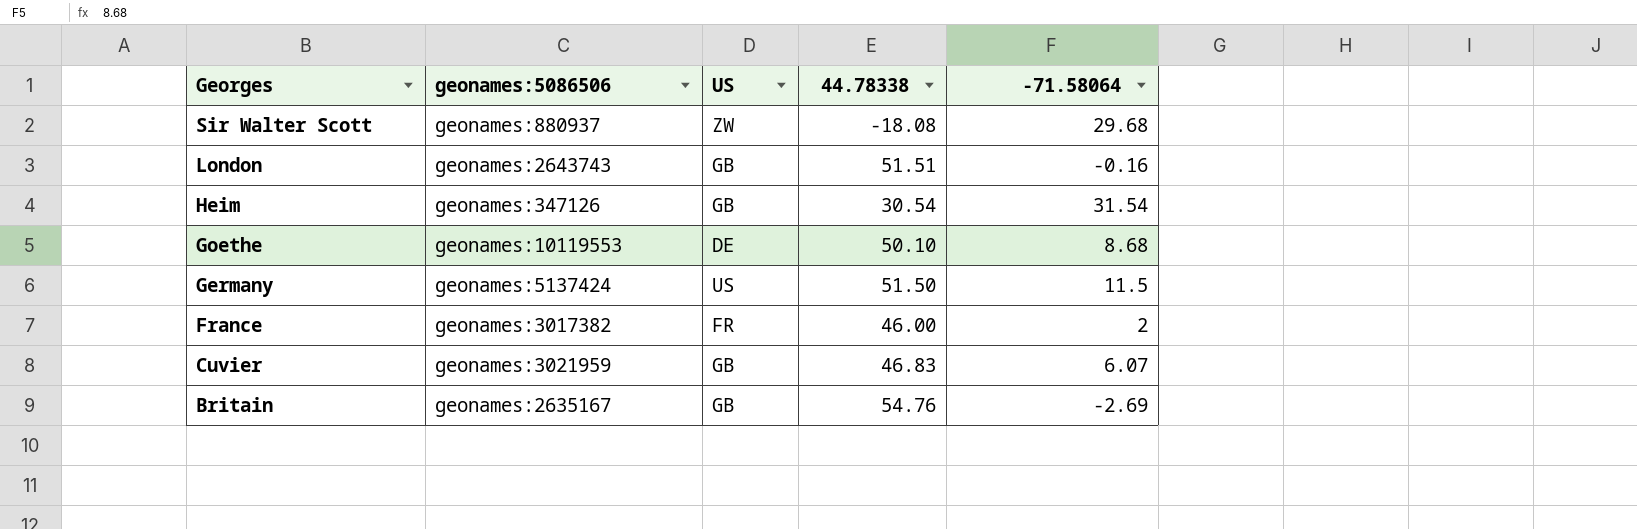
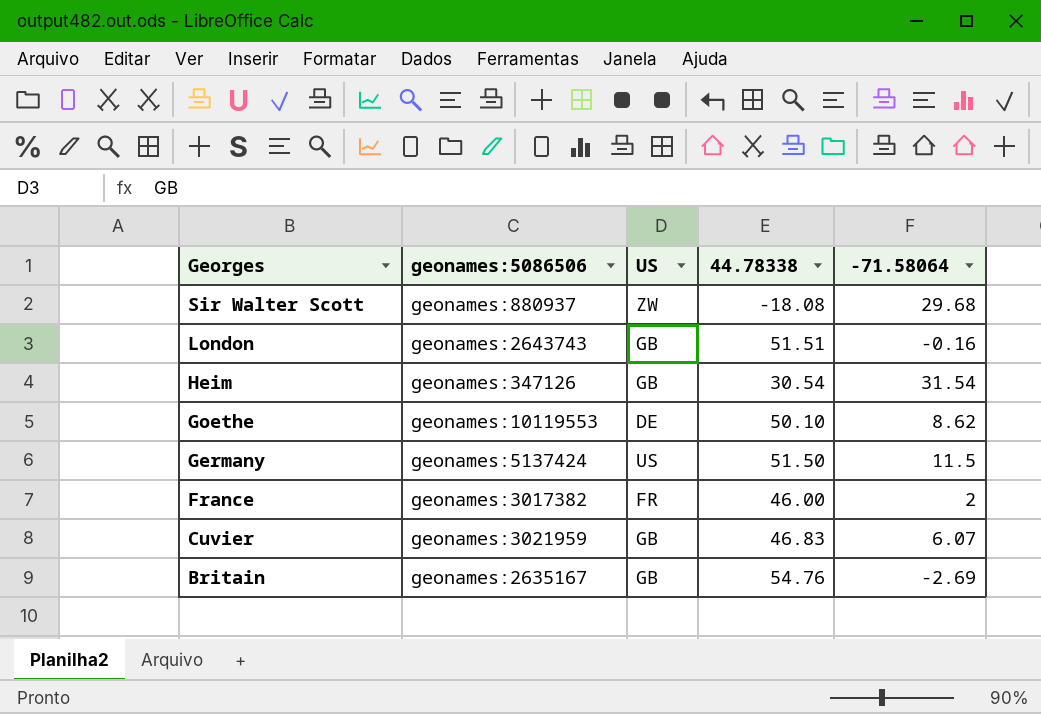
Goethe | -71.58064: 8.68 -> 8.62

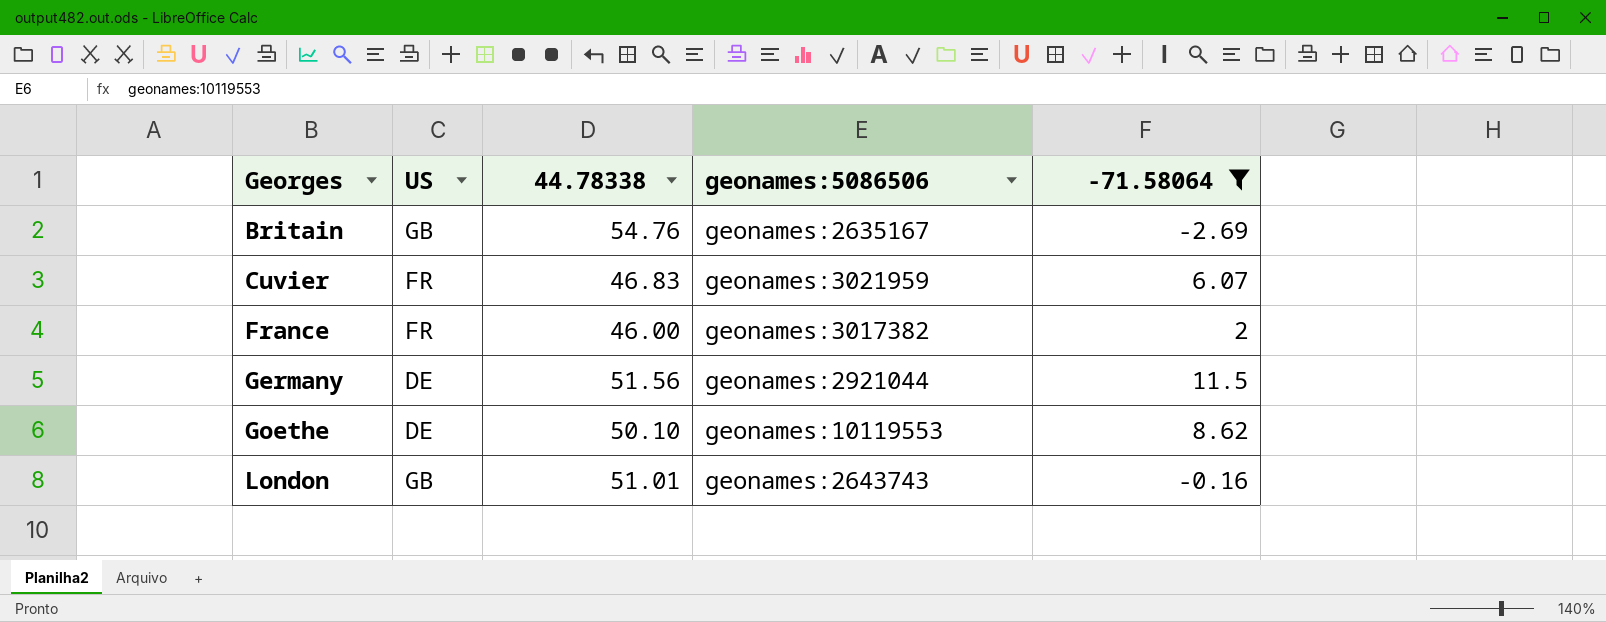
filter: none -> -71.58064 <= 11.5
row order: Georges descending -> Georges ascending
column geonames:5086506 | position: 2 -> 4
Cuvier | US: GB -> FR
Germany | US: US -> DE
Germany | 44.78338: 51.50 -> 51.56
Germany | geonames:5086506: geonames:5137424 -> geonames:2921044
London | 44.78338: 51.51 -> 51.01

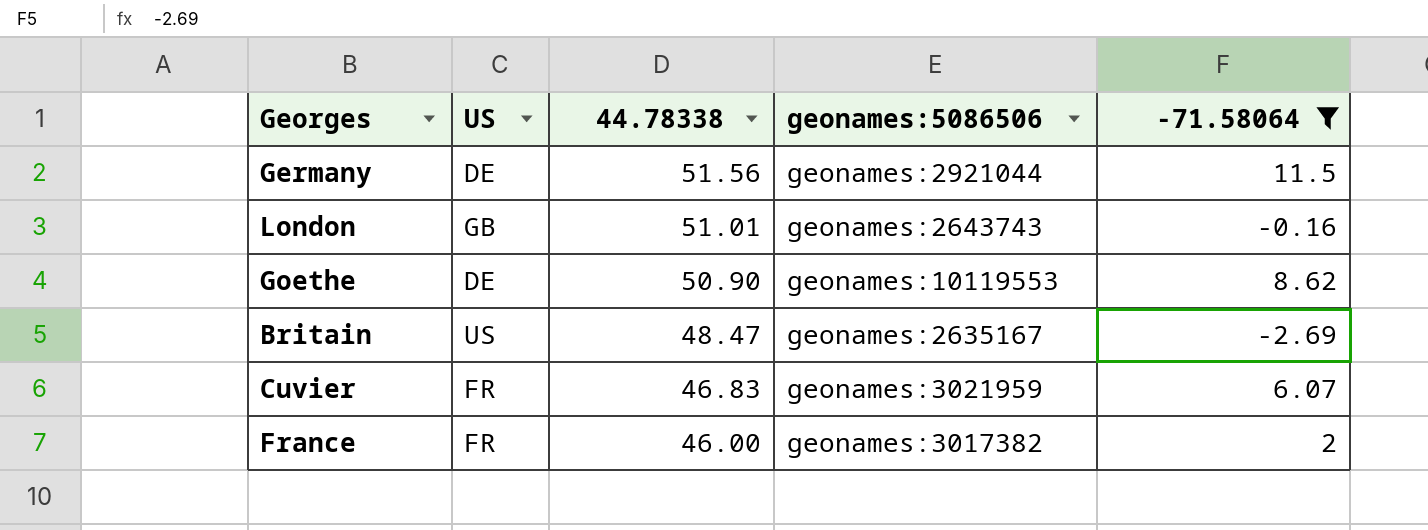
row order: Georges ascending -> 44.78338 descending
Goethe | 44.78338: 50.10 -> 50.90
Britain | US: GB -> US
Britain | 44.78338: 54.76 -> 48.47

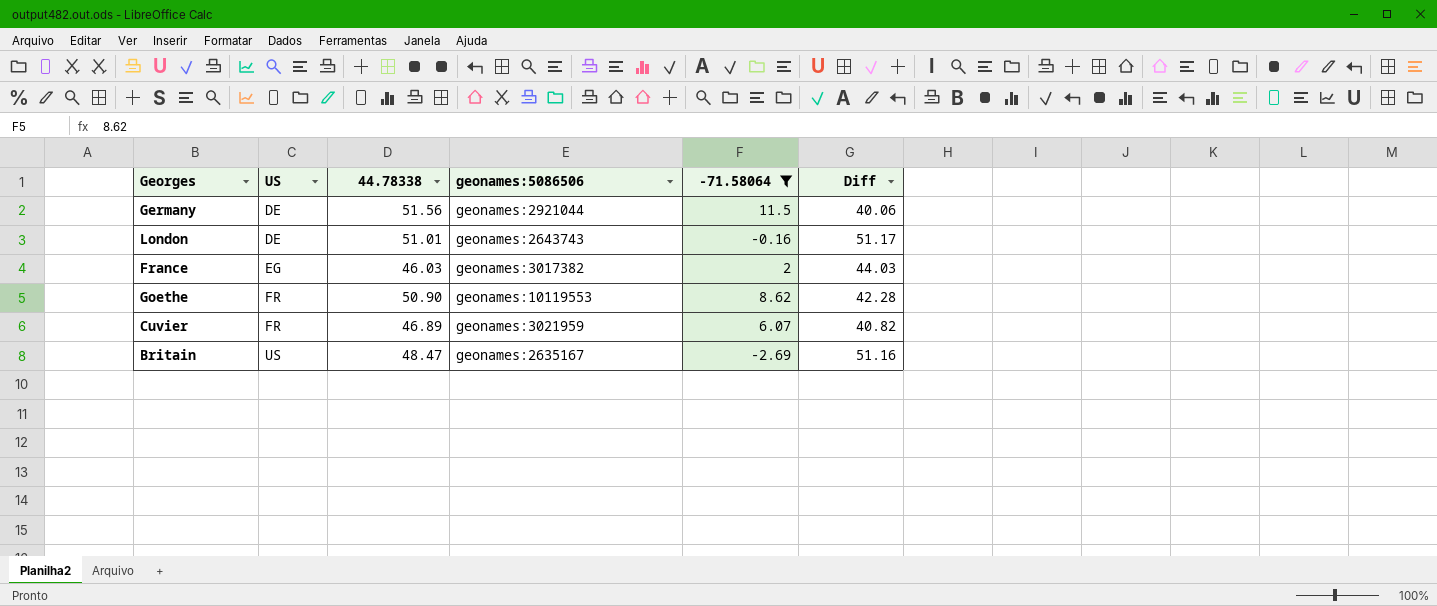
row order: 44.78338 descending -> US ascending
column Diff | formula: none -> [44.78338] - [-71.58064]
London | US: GB -> DE
France | US: FR -> EG
France | 44.78338: 46.00 -> 46.03
Goethe | US: DE -> FR
Cuvier | 44.78338: 46.83 -> 46.89

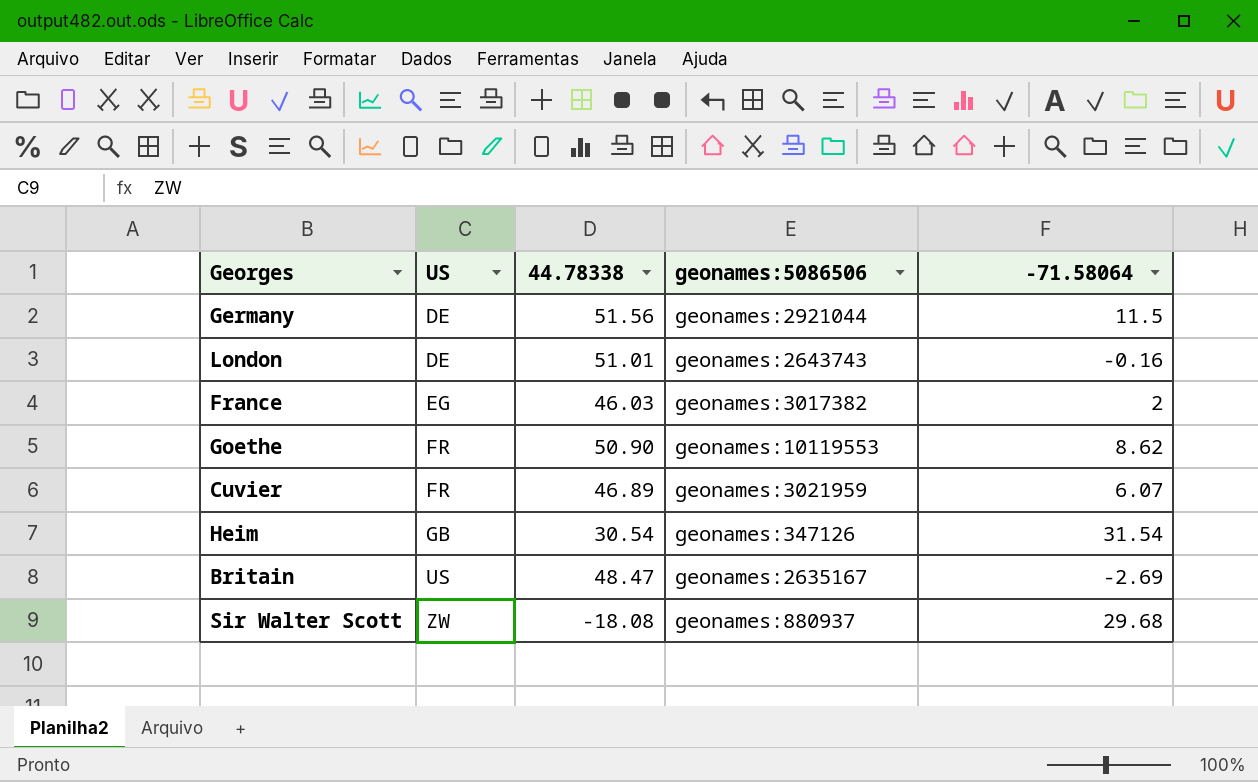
filter: -71.58064 <= 11.5 -> none
column Diff | formula: [44.78338] - [-71.58064] -> none

